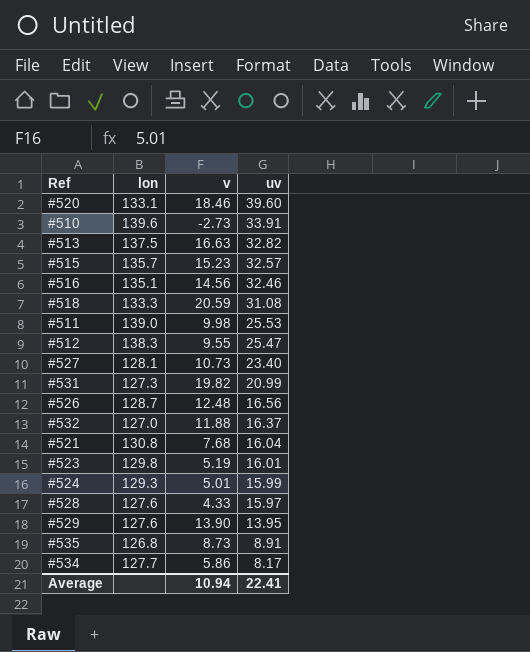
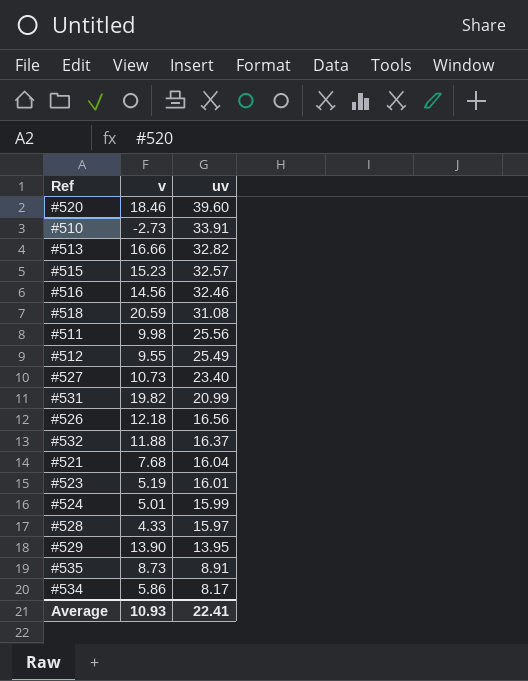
column lon | position: 2 -> none
#513 | v: 16.63 -> 16.66
#511 | uv: 25.53 -> 25.56
#512 | uv: 25.47 -> 25.49
#526 | v: 12.48 -> 12.18
Average | v: 10.94 -> 10.93

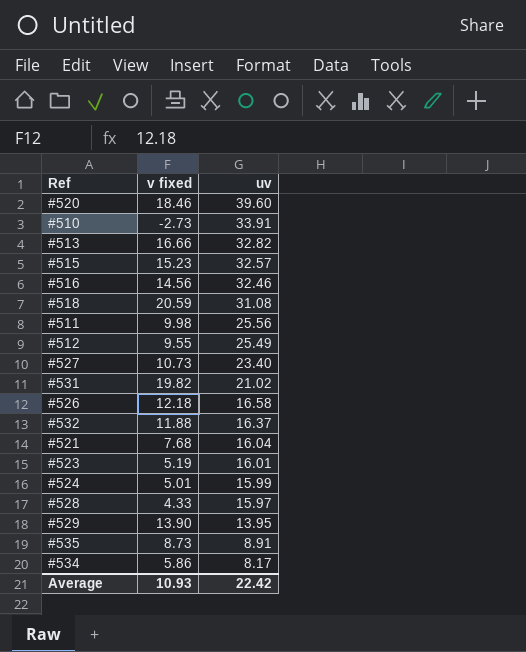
column name: v -> v fixed
#531 | uv: 20.99 -> 21.02
#526 | uv: 16.56 -> 16.58
Average | uv: 22.41 -> 22.42

